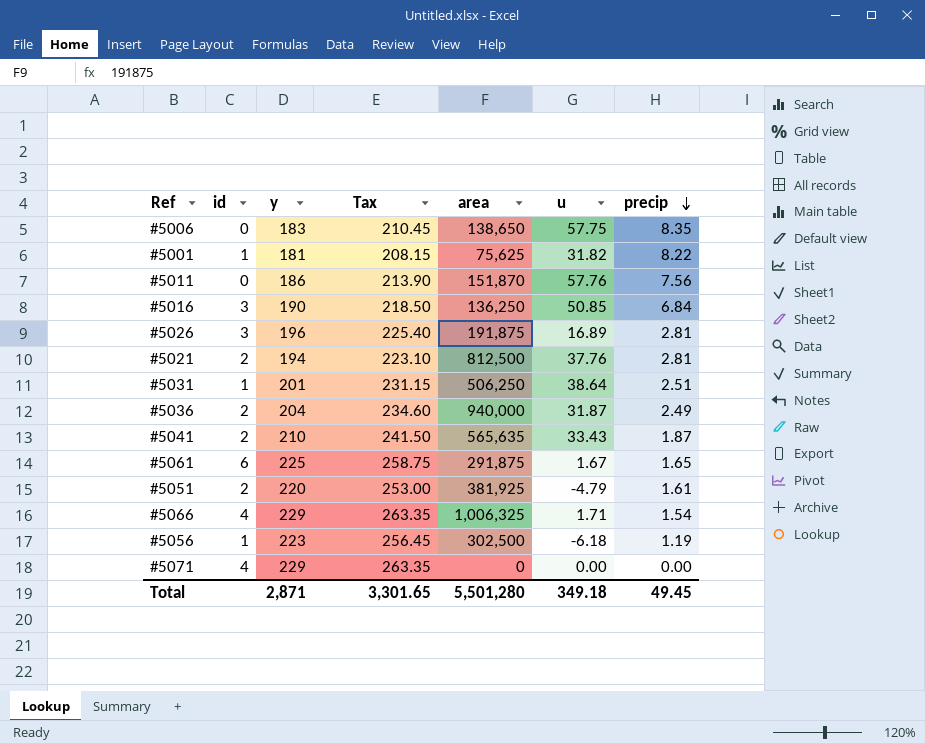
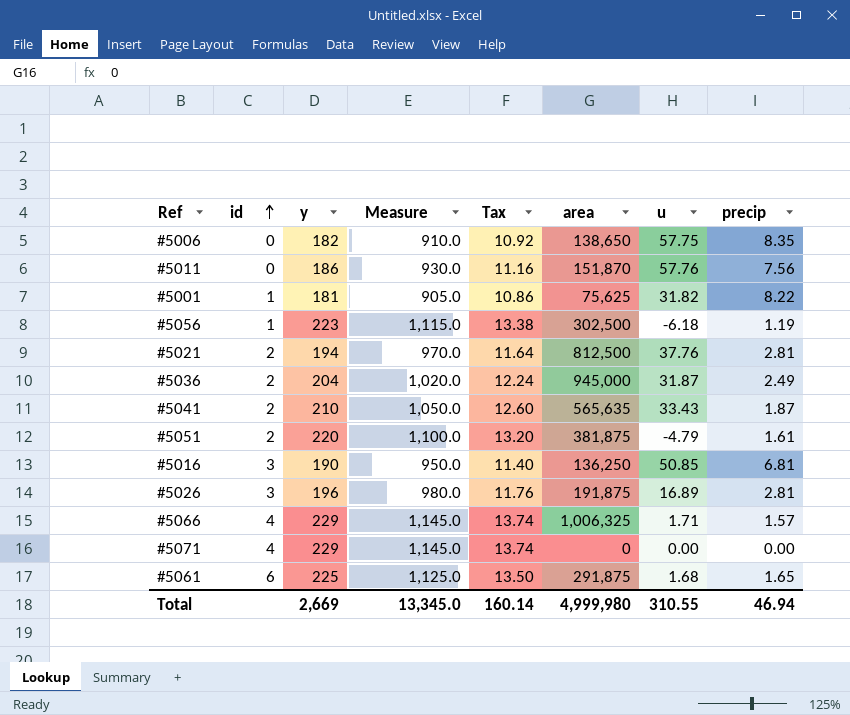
row order: precip descending -> id ascending
column Measure | formula: none -> [y] * 5
column Tax | formula: [y] * 1.15 -> [y] * 0.06
row #5031: 1 | 201 | 231.15 | 506,250 | 38.64 | 2.51 -> none
#5006 | y: 183 -> 182
#5036 | area: 940,000 -> 945,000
#5051 | area: 381,925 -> 381,875
#5016 | precip: 6.84 -> 6.81
#5066 | precip: 1.54 -> 1.57
#5061 | u: 1.67 -> 1.68
Total | y: 2,871 -> 2,669
Total | Tax: 3,301.65 -> 160.14
Total | area: 5,501,280 -> 4,999,980
Total | u: 349.18 -> 310.55
Total | precip: 49.45 -> 46.94

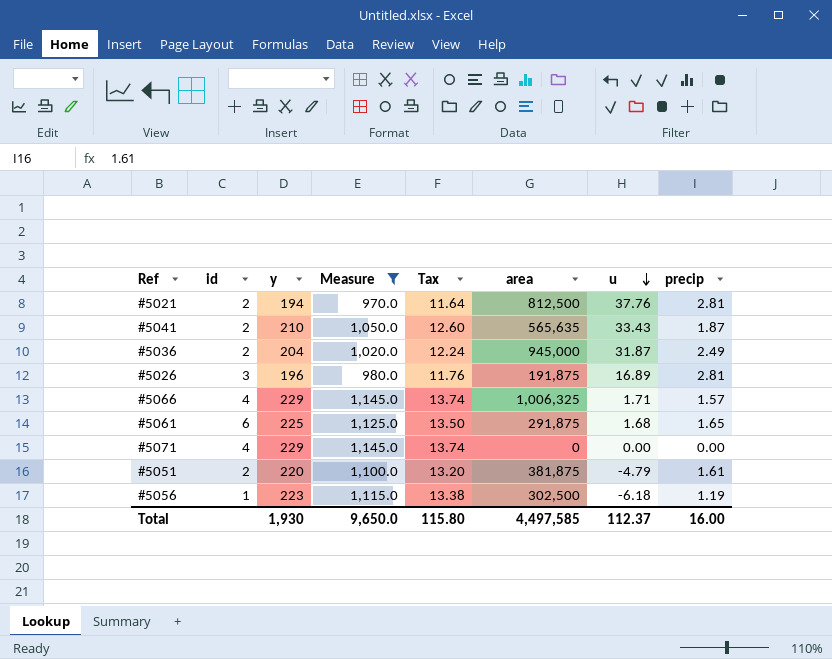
filter: none -> Measure >= 970.0
row order: id ascending -> u descending
Total | y: 2,669 -> 1,930
Total | Measure: 13,345.0 -> 9,650.0
Total | Tax: 160.14 -> 115.80
Total | area: 4,999,980 -> 4,497,585
Total | u: 310.55 -> 112.37
Total | precip: 46.94 -> 16.00

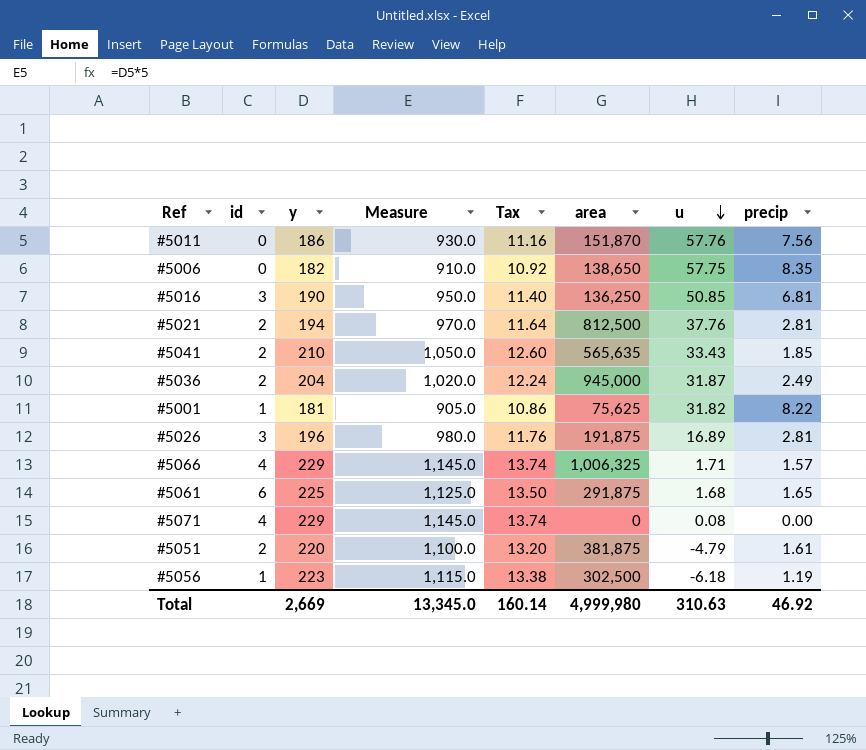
filter: Measure >= 970.0 -> none
#5041 | precip: 1.87 -> 1.85
#5071 | u: 0.00 -> 0.08
Total | y: 1,930 -> 2,669
Total | Measure: 9,650.0 -> 13,345.0
Total | Tax: 115.80 -> 160.14
Total | area: 4,497,585 -> 4,999,980
Total | u: 112.37 -> 310.63
Total | precip: 16.00 -> 46.92

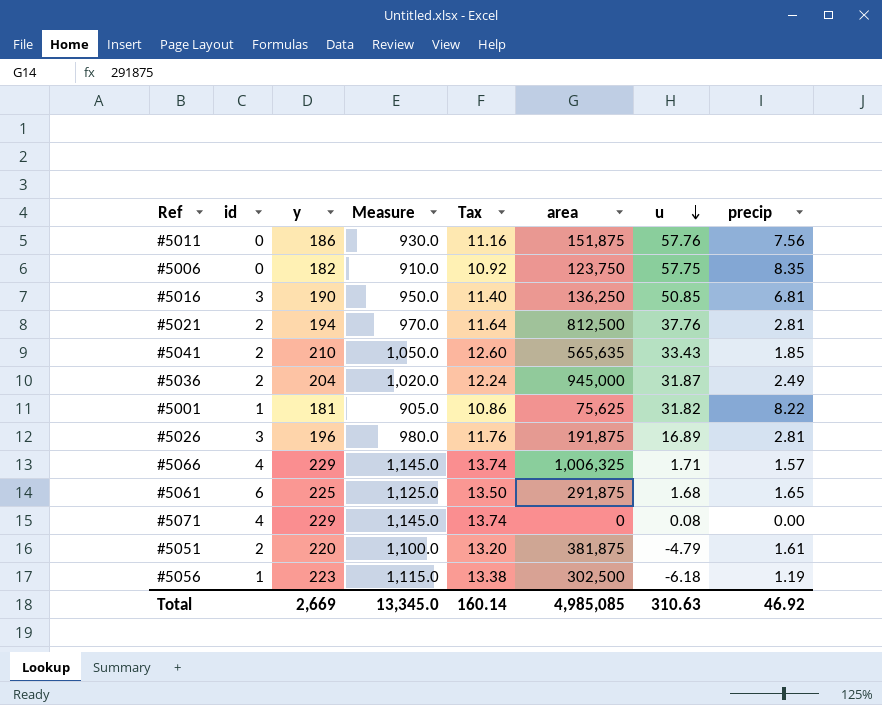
#5011 | area: 151,870 -> 151,875
#5006 | area: 138,650 -> 123,750
Total | area: 4,999,980 -> 4,985,085

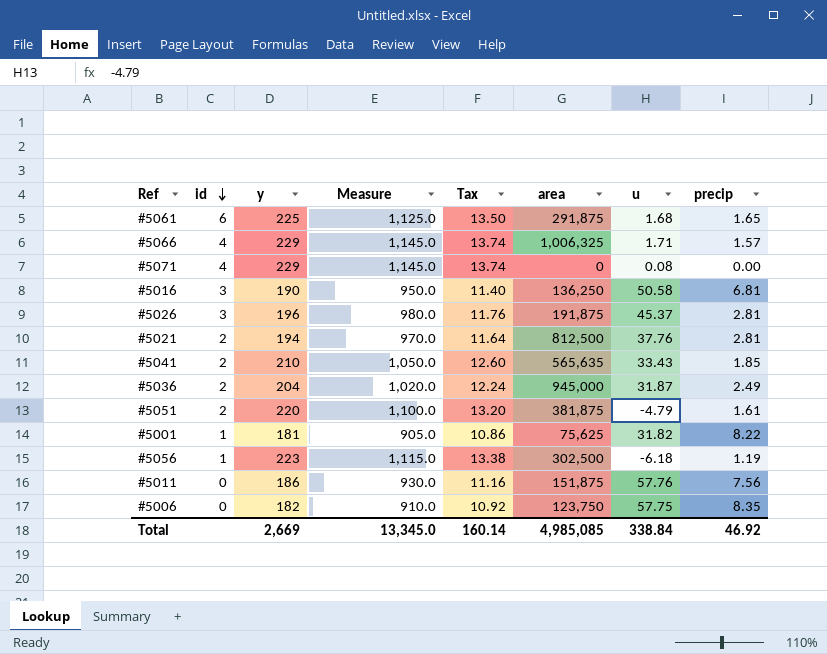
row order: u descending -> id descending
#5016 | u: 50.85 -> 50.58
#5026 | u: 16.89 -> 45.37
Total | u: 310.63 -> 338.84

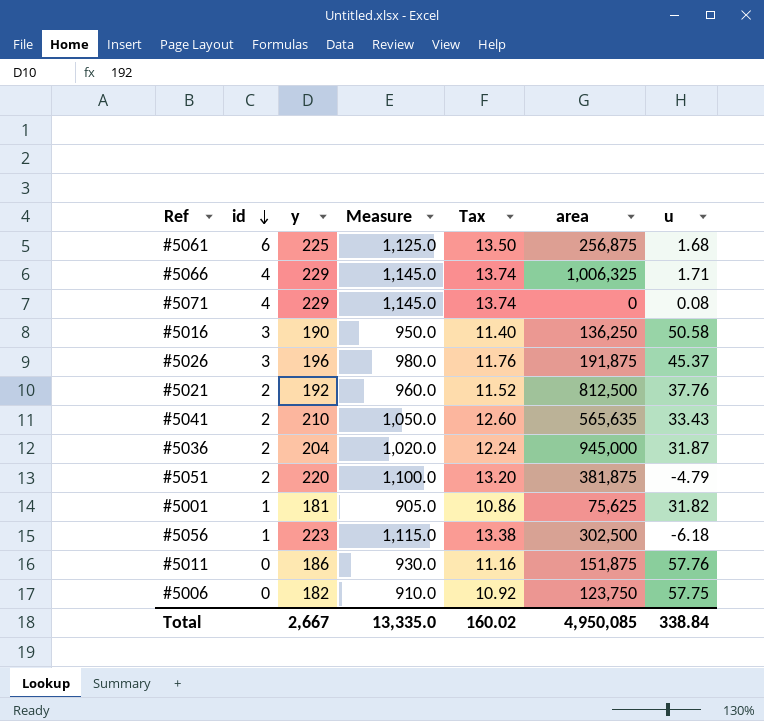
column precip | position: 8 -> none
#5061 | area: 291,875 -> 256,875
#5021 | y: 194 -> 192
#5021 | Measure: 970.0 -> 960.0
#5021 | Tax: 11.64 -> 11.52
Total | y: 2,669 -> 2,667
Total | Measure: 13,345.0 -> 13,335.0
Total | Tax: 160.14 -> 160.02
Total | area: 4,985,085 -> 4,950,085

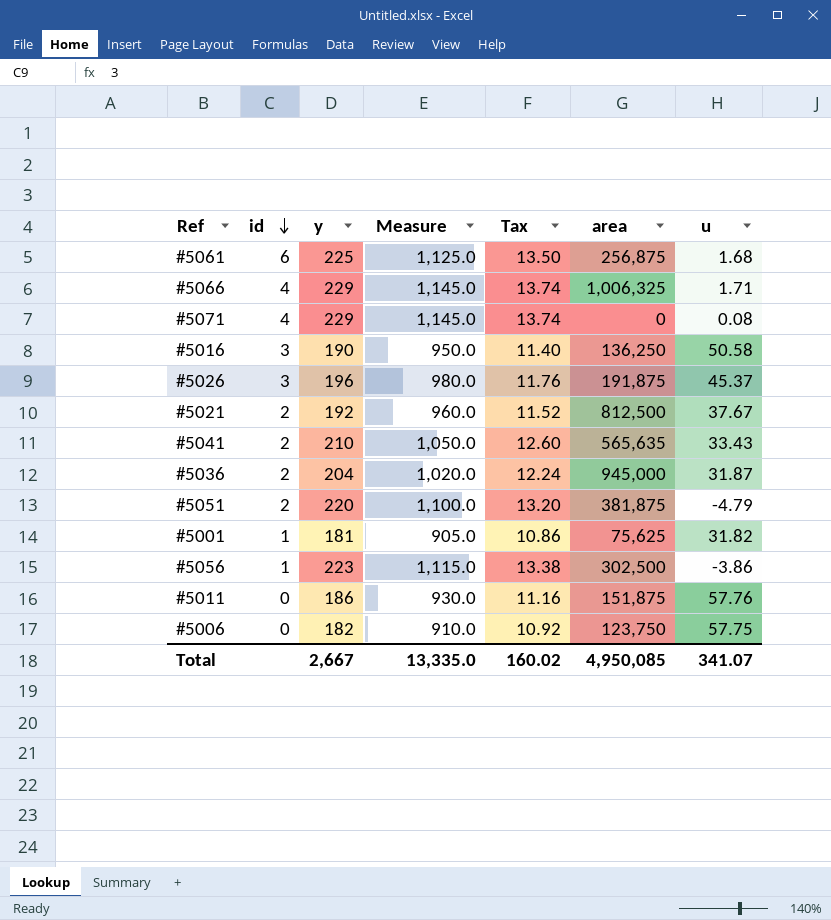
#5021 | u: 37.76 -> 37.67
#5056 | u: -6.18 -> -3.86
Total | u: 338.84 -> 341.07

